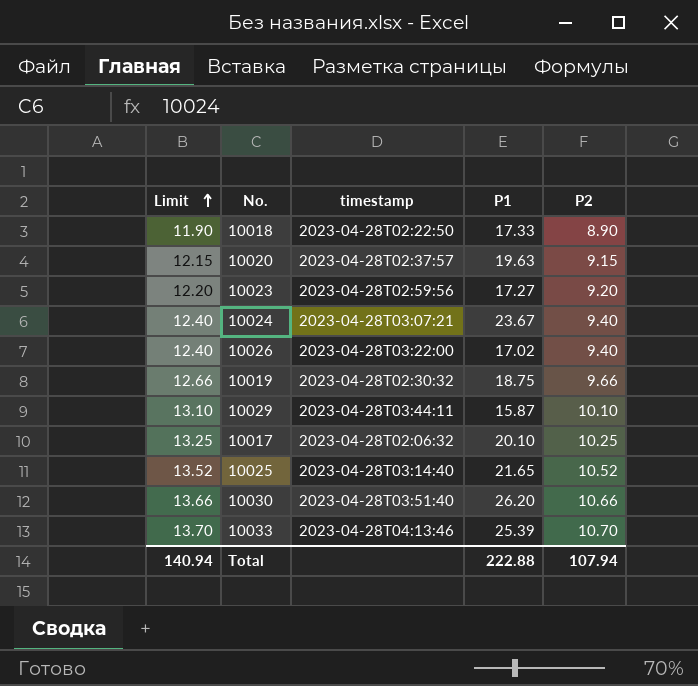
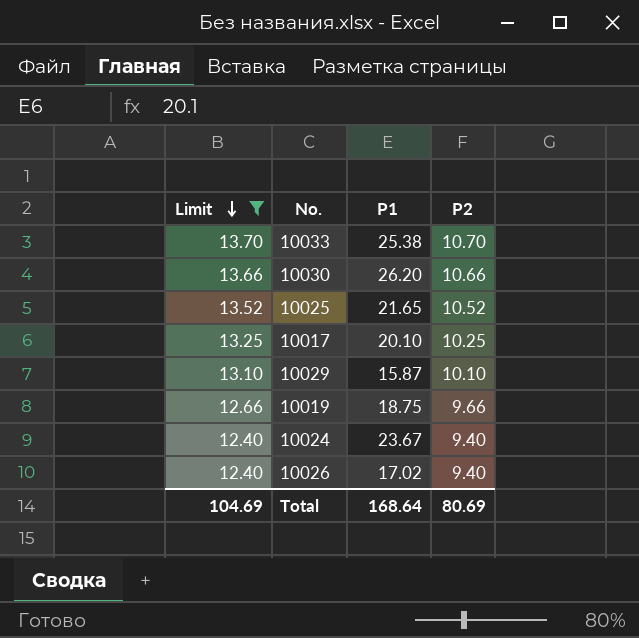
filter: none -> Limit >= 12.40
row order: Limit ascending -> Limit descending
column timestamp | position: 3 -> none
10033 | P1: 25.39 -> 25.38
Total | Limit: 140.94 -> 104.69
Total | P1: 222.88 -> 168.64
Total | P2: 107.94 -> 80.69

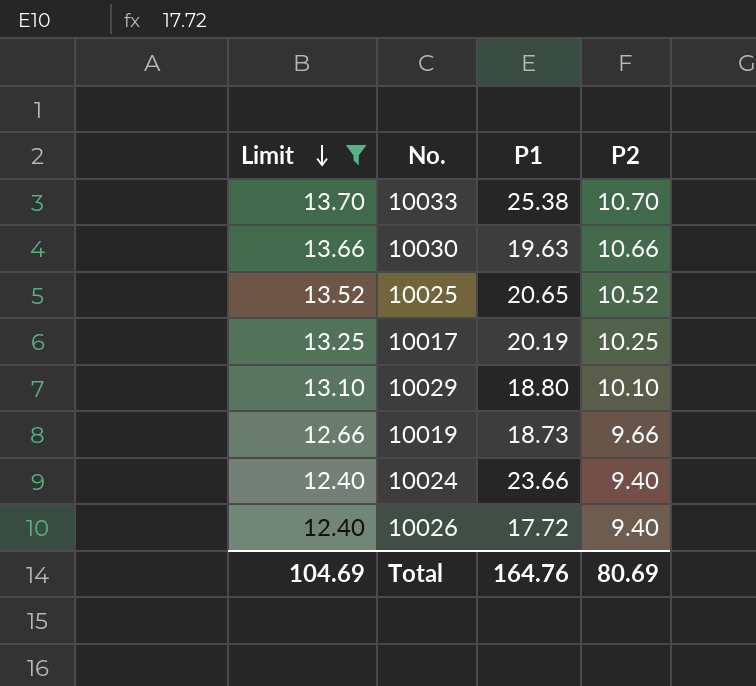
10030 | P1: 26.20 -> 19.63
10025 | P1: 21.65 -> 20.65
10017 | P1: 20.10 -> 20.19
10029 | P1: 15.87 -> 18.80
10019 | P1: 18.75 -> 18.73
10024 | P1: 23.67 -> 23.66
10026 | P1: 17.02 -> 17.72
Total | P1: 168.64 -> 164.76

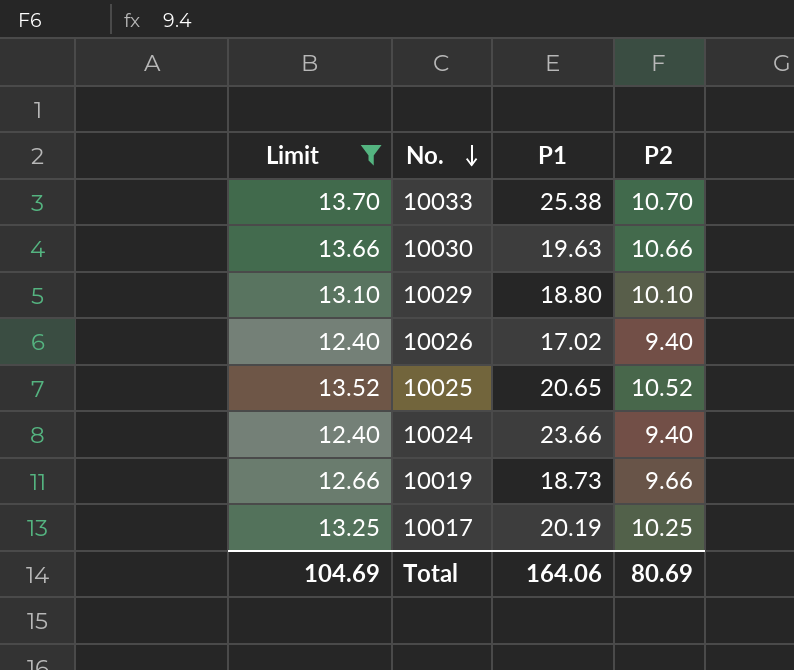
row order: Limit descending -> No. descending
10026 | P1: 17.72 -> 17.02
Total | P1: 164.76 -> 164.06

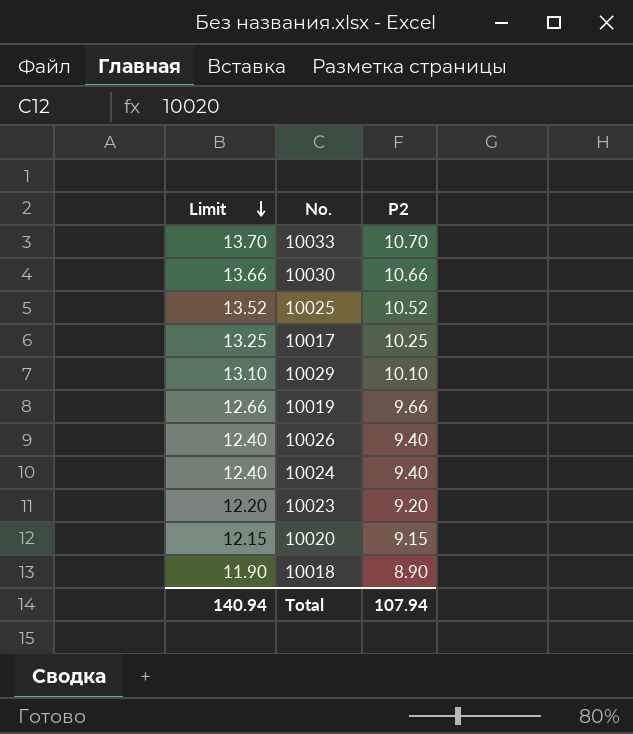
filter: Limit >= 12.40 -> none
row order: No. descending -> Limit descending
column P1 | position: 3 -> none
Total | Limit: 104.69 -> 140.94
Total | P2: 80.69 -> 107.94

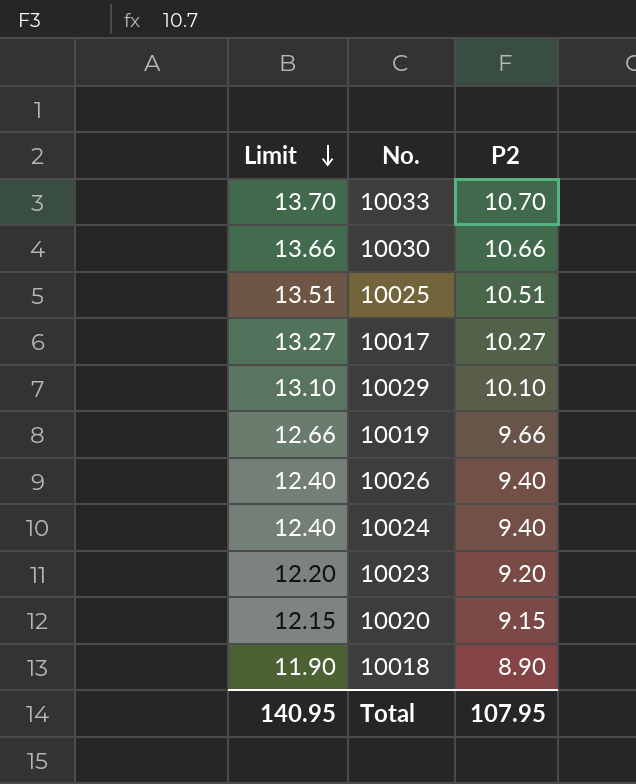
10025 | Limit: 13.52 -> 13.51
10025 | P2: 10.52 -> 10.51
10017 | Limit: 13.25 -> 13.27
10017 | P2: 10.25 -> 10.27
Total | Limit: 140.94 -> 140.95
Total | P2: 107.94 -> 107.95

